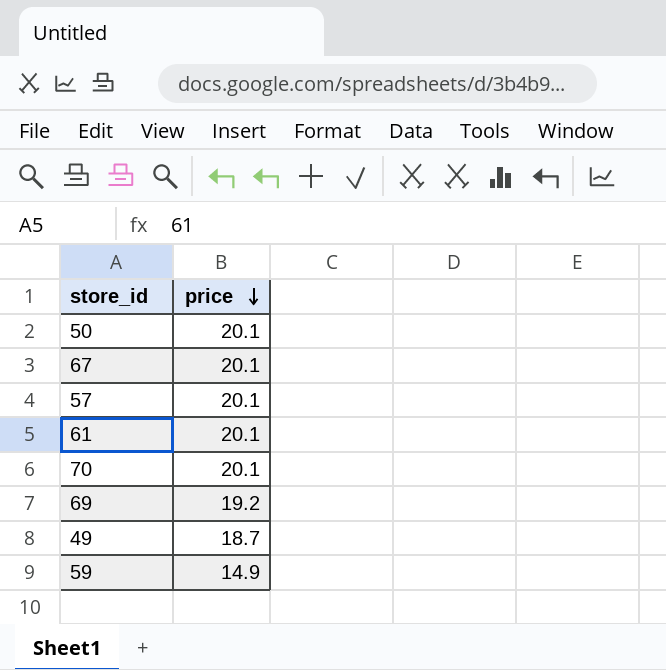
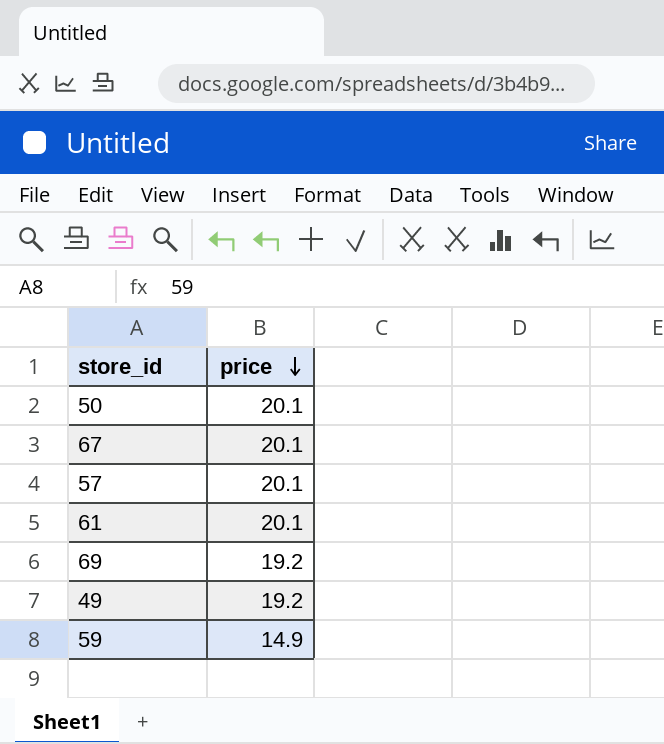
row 70: 20.1 -> none
49 | price: 18.7 -> 19.2

